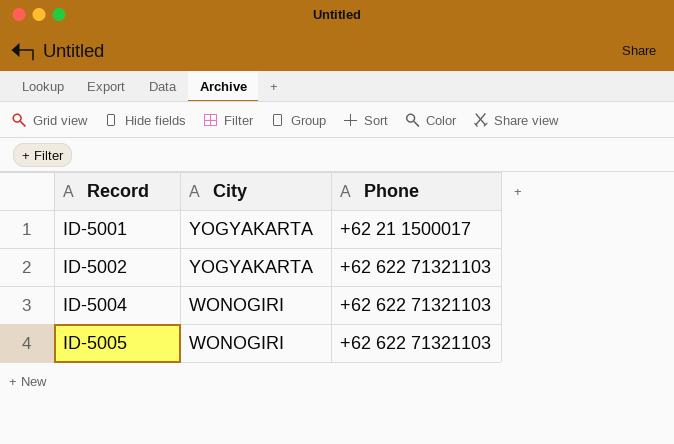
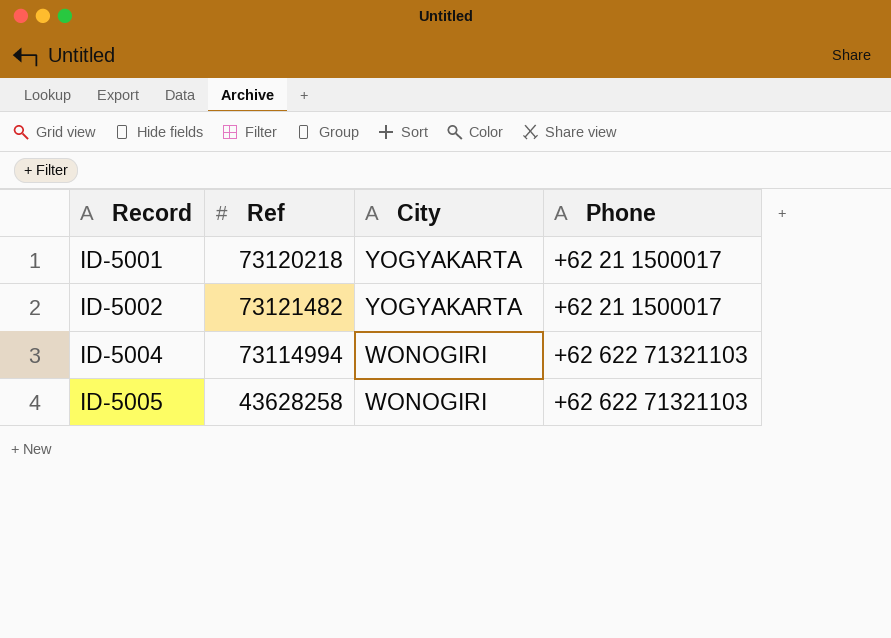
column Ref | position: none -> 2
ID-5002 | Phone: +62 622 71321103 -> +62 21 1500017

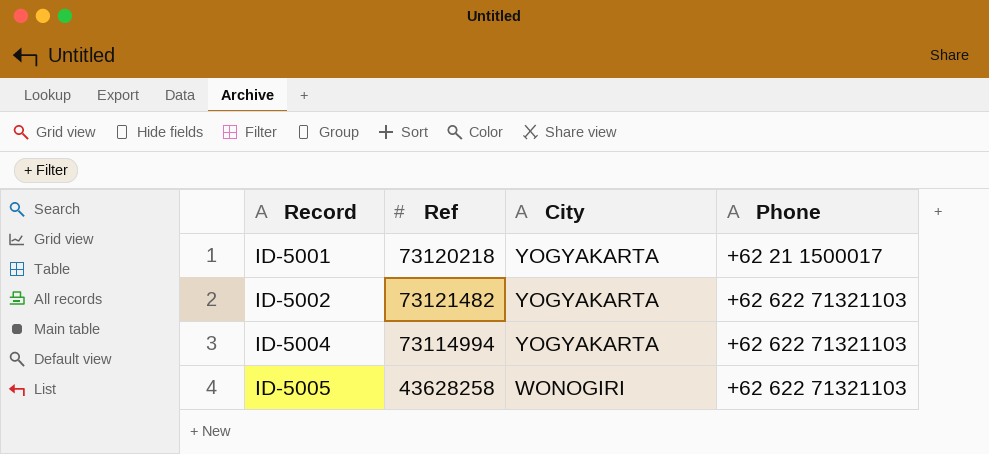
ID-5002 | Phone: +62 21 1500017 -> +62 622 71321103
ID-5004 | City: WONOGIRI -> YOGYAKARTA

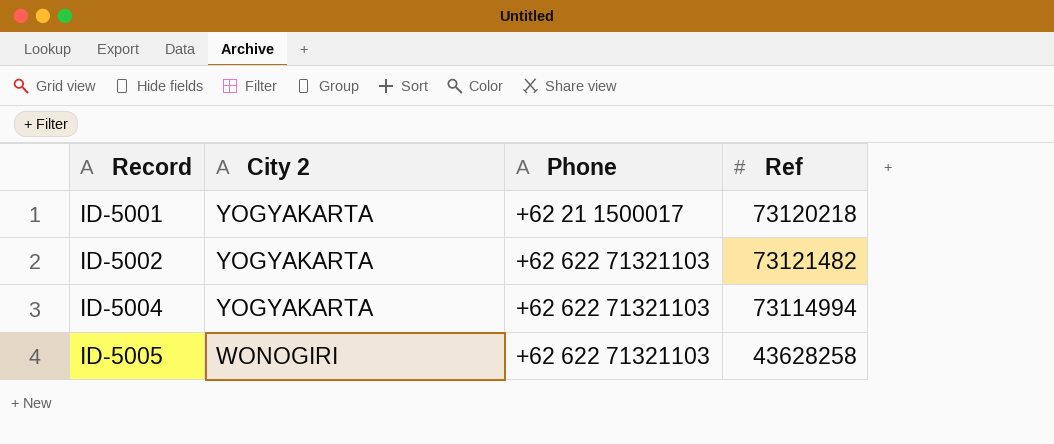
column name: City -> City 2
column Ref | position: 2 -> 4

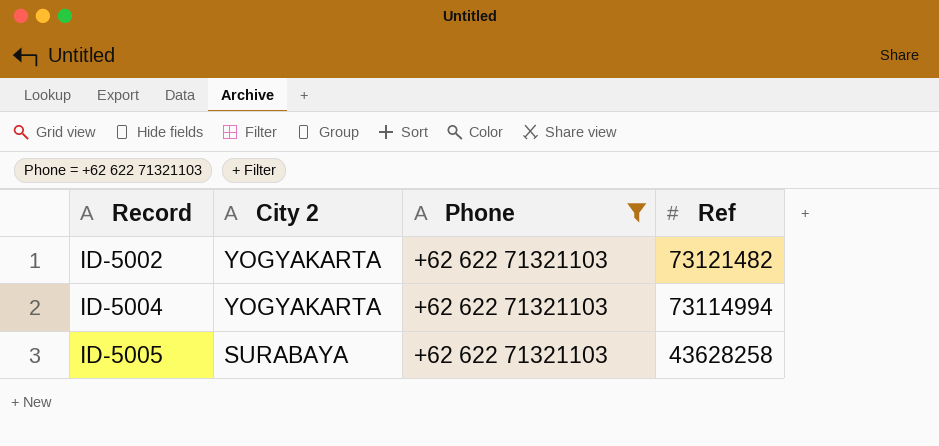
filter: none -> Phone = +62 622 71321103
ID-5005 | City 2: WONOGIRI -> SURABAYA

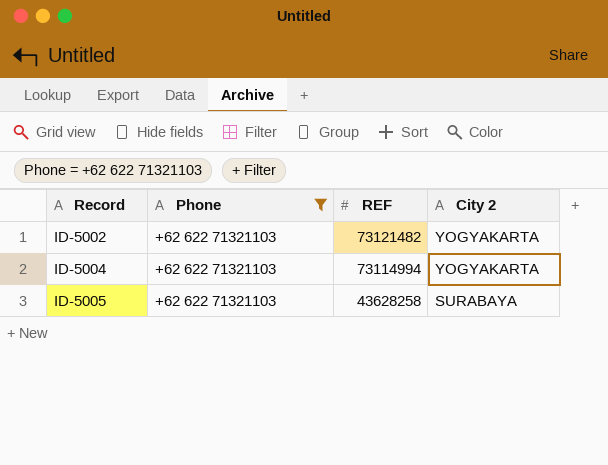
column name: Ref -> REF
column City 2 | position: 2 -> 4

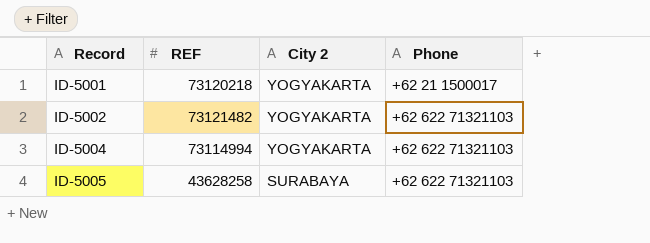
filter: Phone = +62 622 71321103 -> none
column Phone | position: 2 -> 4

